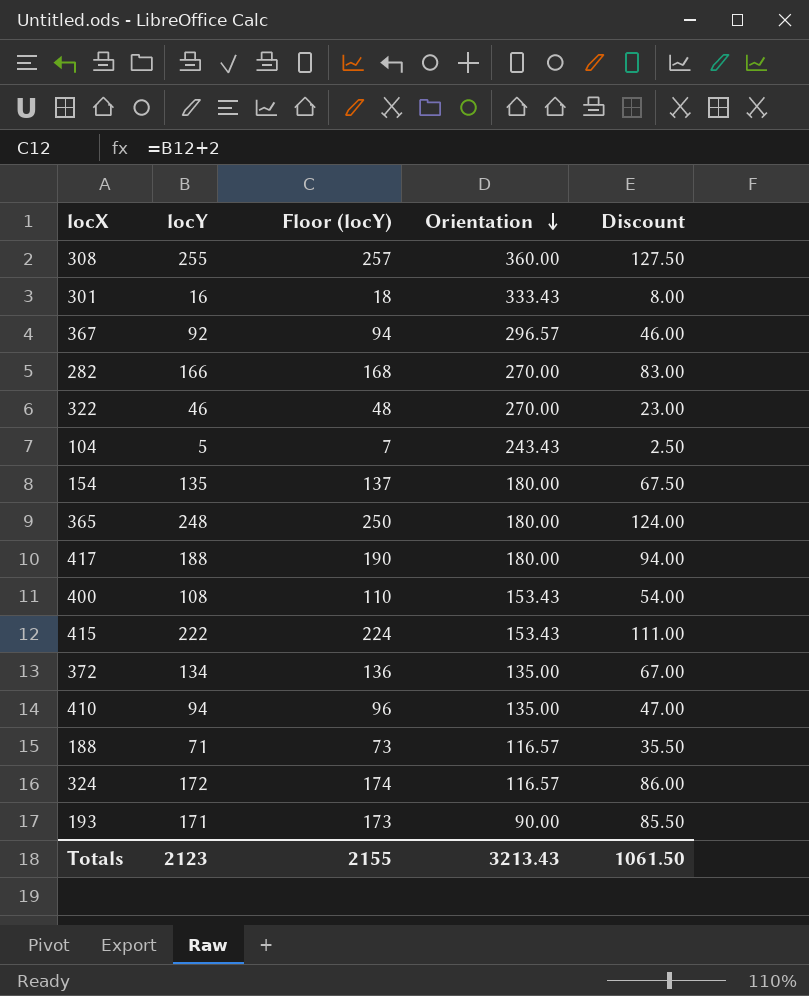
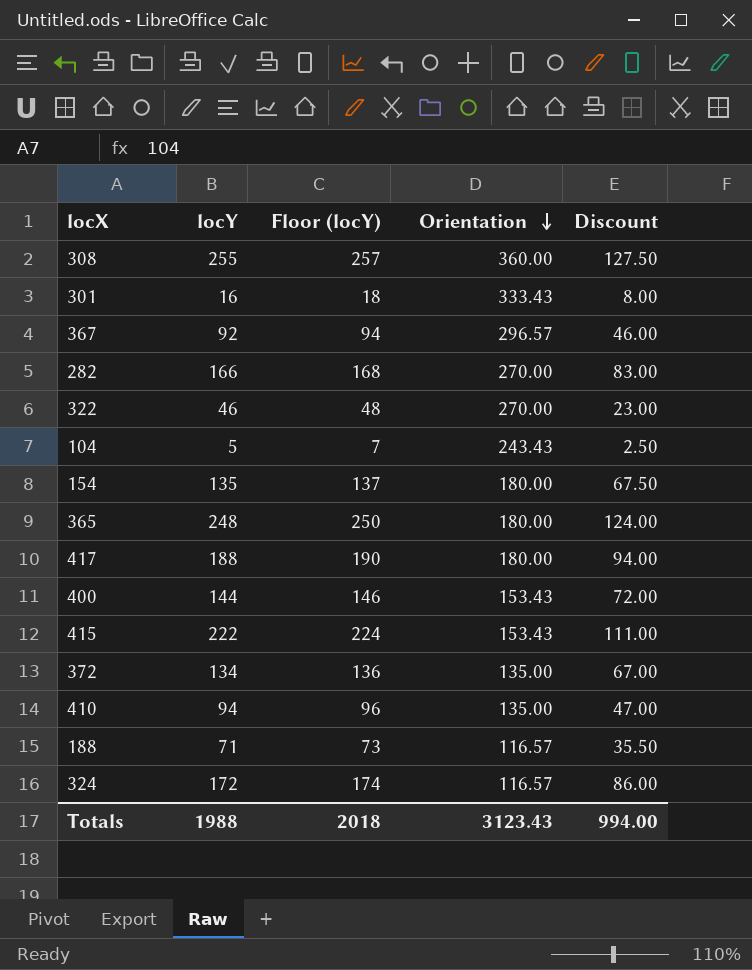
row 193: 171 | 173 | 90.00 | 85.50 -> none
400 | locY: 108 -> 144
400 | Floor (locY): 110 -> 146
400 | Discount: 54.00 -> 72.00
Totals | locY: 2123 -> 1988
Totals | Floor (locY): 2155 -> 2018
Totals | Orientation: 3213.43 -> 3123.43
Totals | Discount: 1061.50 -> 994.00

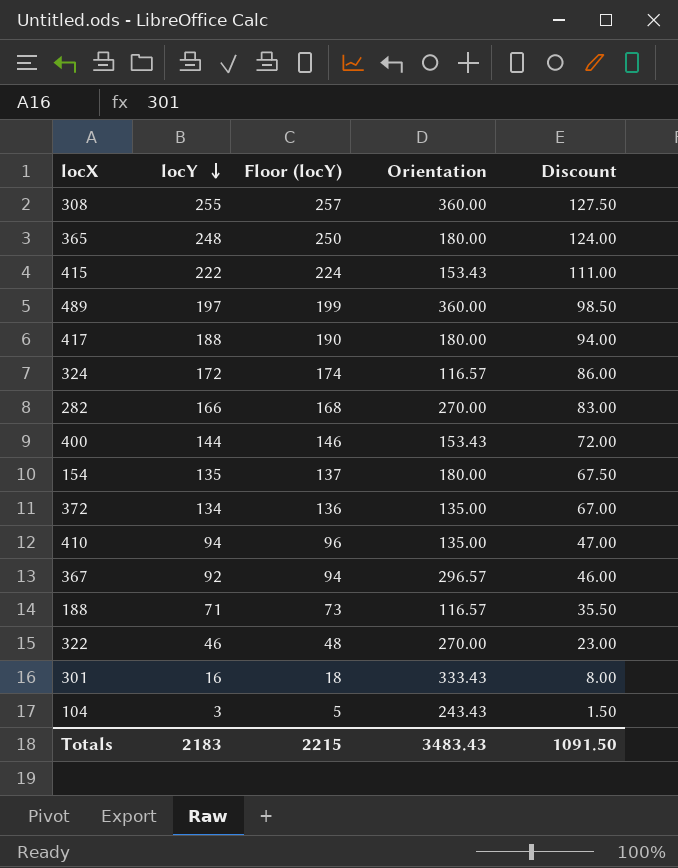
row order: Orientation descending -> locY descending
row 489: none -> 197 | 199 | 360.00 | 98.50
104 | locY: 5 -> 3
104 | Floor (locY): 7 -> 5
104 | Discount: 2.50 -> 1.50
Totals | locY: 1988 -> 2183
Totals | Floor (locY): 2018 -> 2215
Totals | Orientation: 3123.43 -> 3483.43
Totals | Discount: 994.00 -> 1091.50

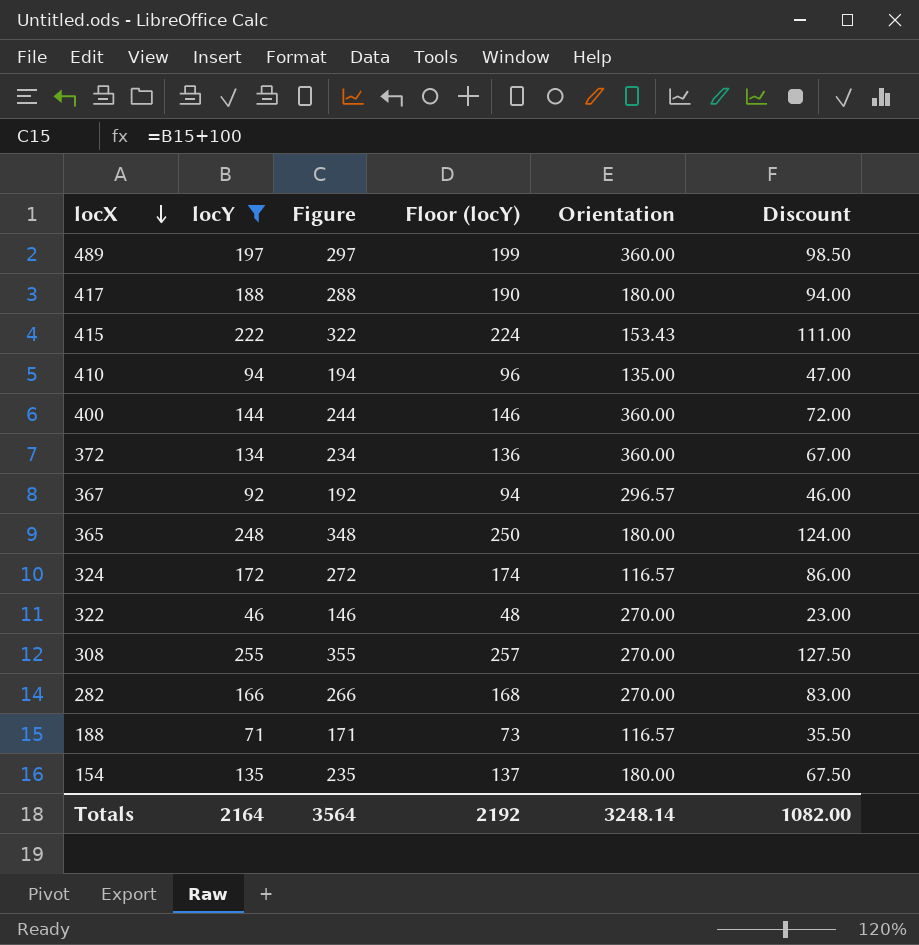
filter: none -> locY >= 46
row order: locY descending -> locX descending
column Figure | formula: none -> [locY] + 100
400 | Orientation: 153.43 -> 360.00
372 | Orientation: 135.00 -> 360.00
308 | Orientation: 360.00 -> 270.00
Totals | locY: 2183 -> 2164
Totals | Floor (locY): 2215 -> 2192
Totals | Orientation: 3483.43 -> 3248.14
Totals | Discount: 1091.50 -> 1082.00

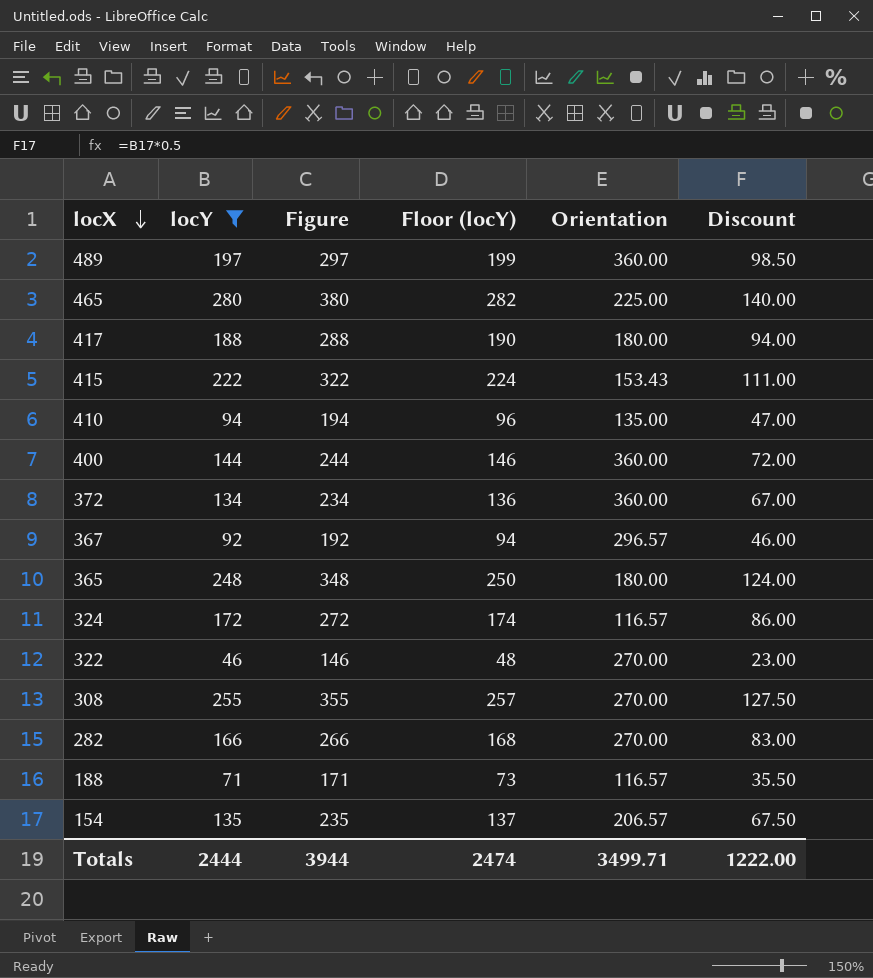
row 465: none -> 280 | 380 | 282 | 225.00 | 140.00
154 | Orientation: 180.00 -> 206.57
Totals | locY: 2164 -> 2444
Totals | Figure: 3564 -> 3944
Totals | Floor (locY): 2192 -> 2474
Totals | Orientation: 3248.14 -> 3499.71
Totals | Discount: 1082.00 -> 1222.00

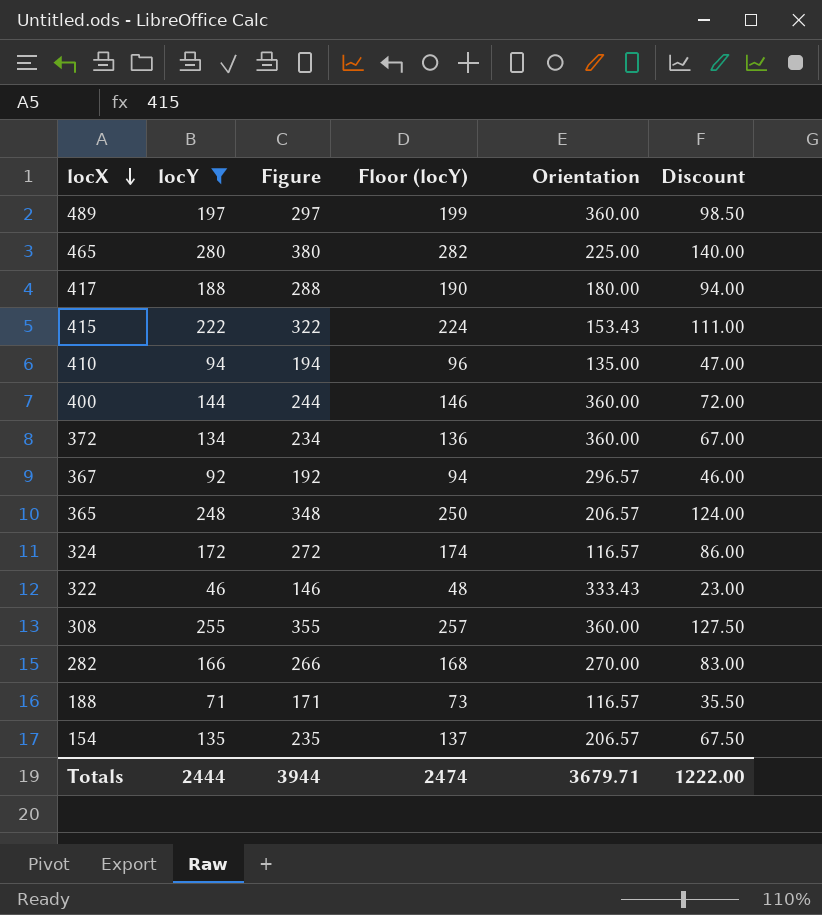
365 | Orientation: 180.00 -> 206.57
322 | Orientation: 270.00 -> 333.43
308 | Orientation: 270.00 -> 360.00
Totals | Orientation: 3499.71 -> 3679.71

